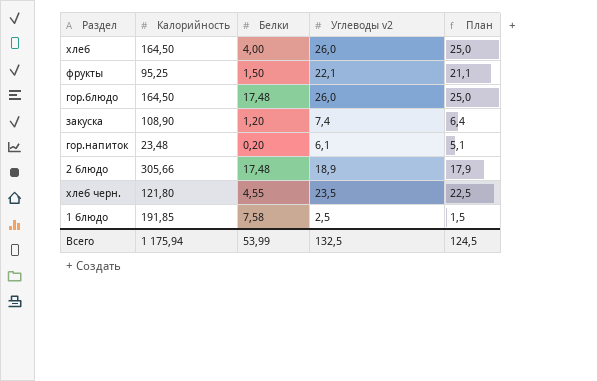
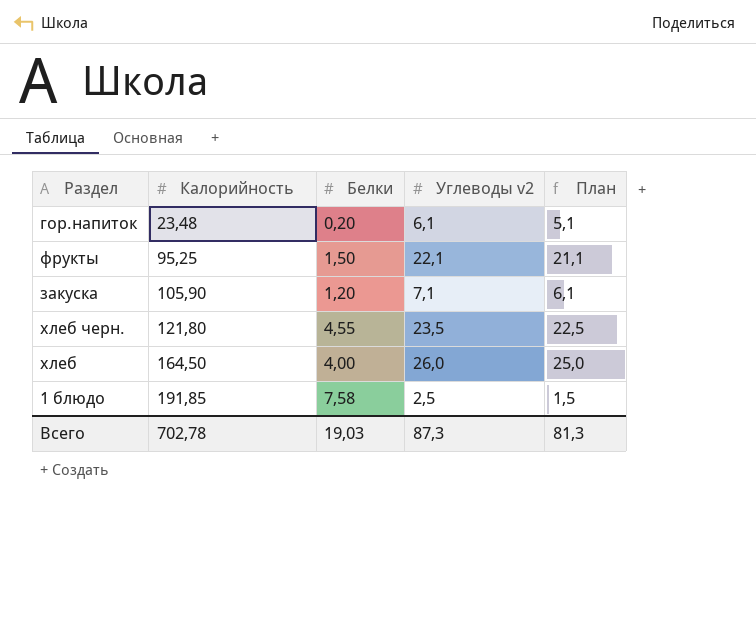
row order: none -> Калорийность ascending
row гор.блюдо: 164,50 | 17,48 | 26,0 | 25,0 -> none
row 2 блюдо: 305,66 | 17,48 | 18,9 | 17,9 -> none
закуска | Калорийность: 108,90 -> 105,90
закуска | Углеводы v2: 7,4 -> 7,1
закуска | План: 6,4 -> 6,1
Всего | Калорийность: 1 175,94 -> 702,78
Всего | Белки: 53,99 -> 19,03
Всего | Углеводы v2: 132,5 -> 87,3
Всего | План: 124,5 -> 81,3

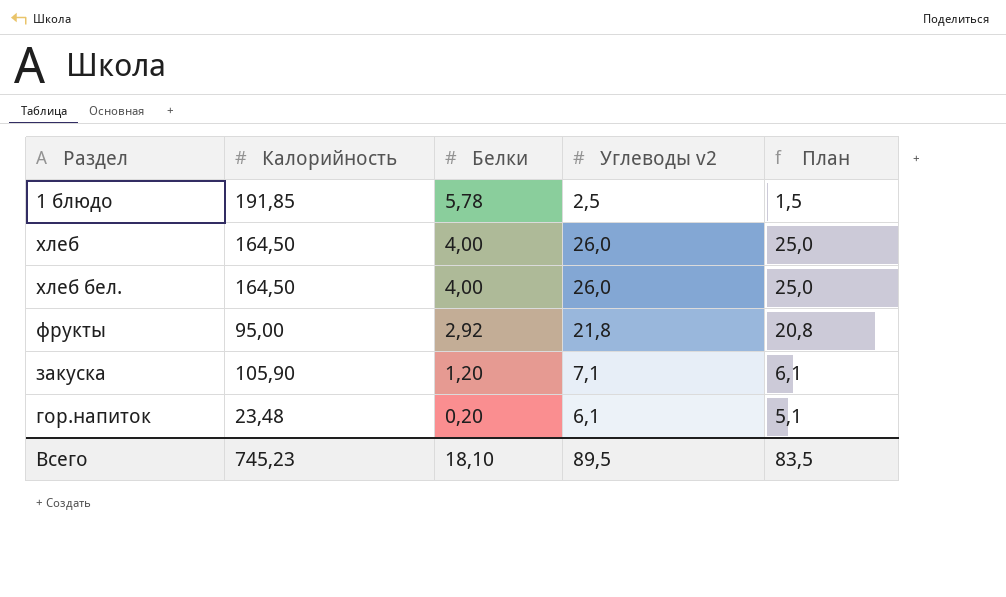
row order: Калорийность ascending -> Белки descending
row хлеб черн.: 121,80 | 4,55 | 23,5 | 22,5 -> none
1 блюдо | Белки: 7,58 -> 5,78
row хлеб бел.: none -> 164,50 | 4,00 | 26,0 | 25,0
фрукты | Калорийность: 95,25 -> 95,00
фрукты | Белки: 1,50 -> 2,92
фрукты | Углеводы v2: 22,1 -> 21,8
фрукты | План: 21,1 -> 20,8
Всего | Калорийность: 702,78 -> 745,23
Всего | Белки: 19,03 -> 18,10
Всего | Углеводы v2: 87,3 -> 89,5
Всего | План: 81,3 -> 83,5

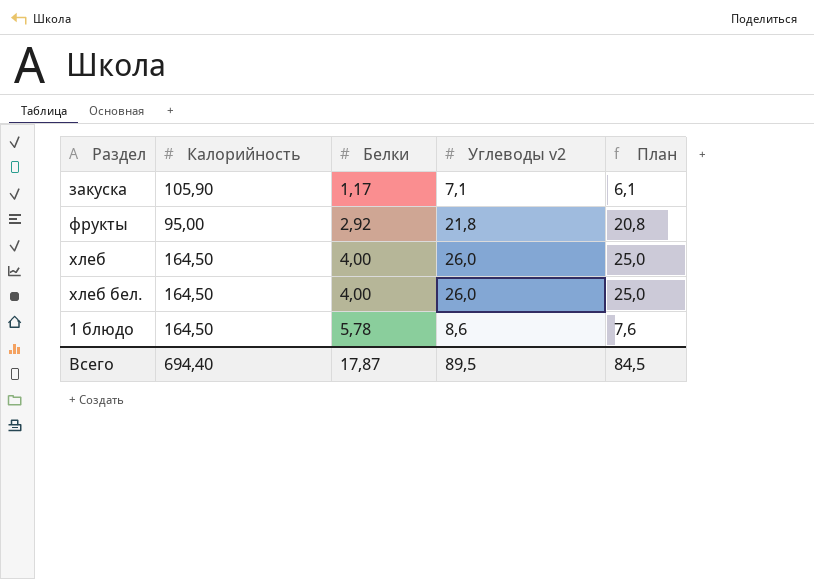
row order: Белки descending -> Белки ascending
row гор.напиток: 23,48 | 0,20 | 6,1 | 5,1 -> none
закуска | Белки: 1,20 -> 1,17
1 блюдо | Калорийность: 191,85 -> 164,50
1 блюдо | Углеводы v2: 2,5 -> 8,6
1 блюдо | План: 1,5 -> 7,6
Всего | Калорийность: 745,23 -> 694,40
Всего | Белки: 18,10 -> 17,87
Всего | План: 83,5 -> 84,5

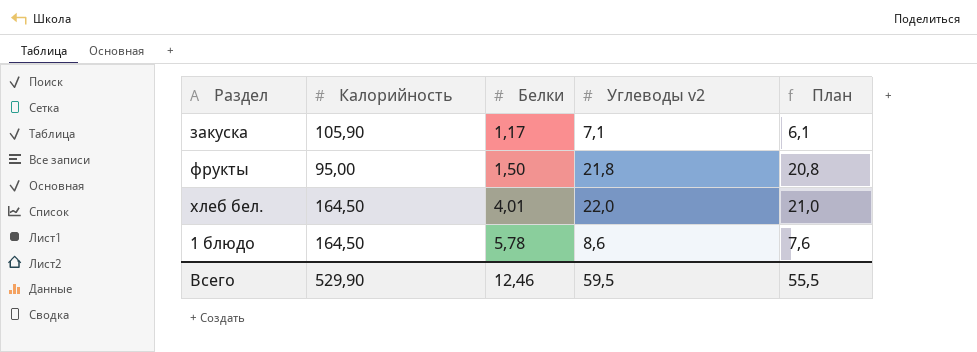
row хлеб: 164,50 | 4,00 | 26,0 | 25,0 -> none
фрукты | Белки: 2,92 -> 1,50
хлеб бел. | Белки: 4,00 -> 4,01
хлеб бел. | Углеводы v2: 26,0 -> 22,0
хлеб бел. | План: 25,0 -> 21,0
Всего | Калорийность: 694,40 -> 529,90
Всего | Белки: 17,87 -> 12,46
Всего | Углеводы v2: 89,5 -> 59,5
Всего | План: 84,5 -> 55,5

